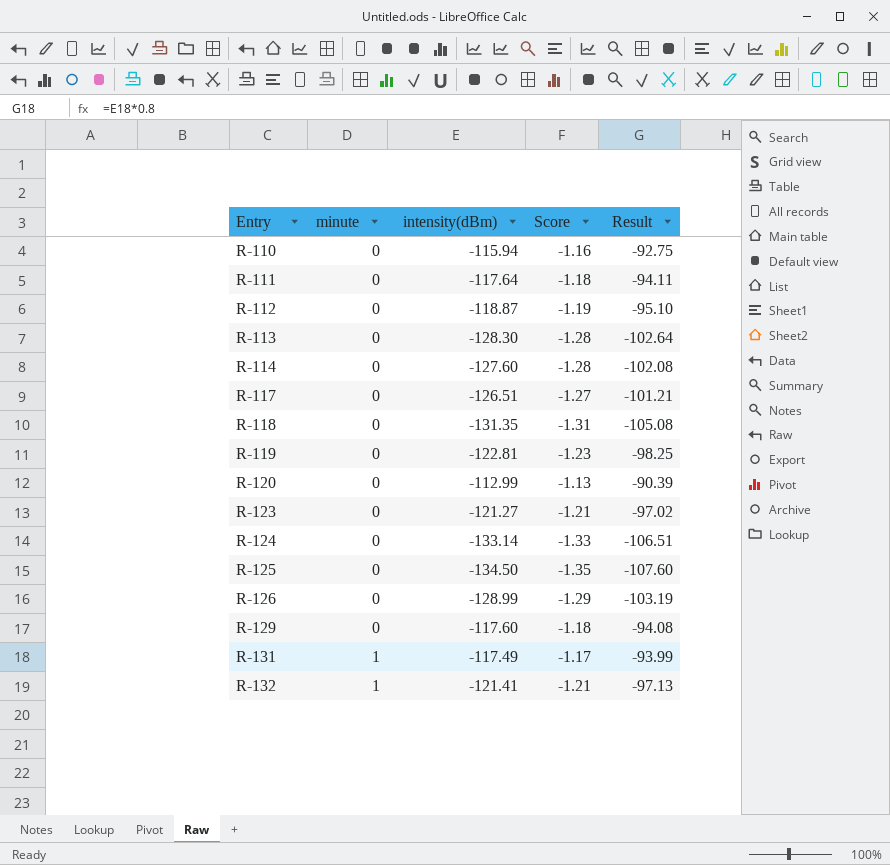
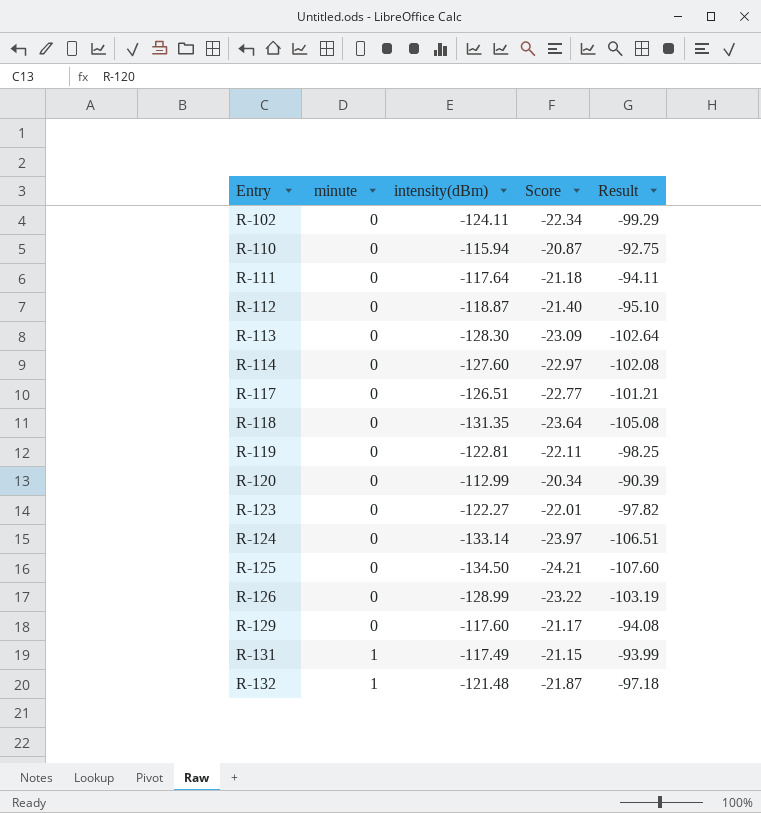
column Score | formula: [intensity(dBm)] * 0.01 -> [intensity(dBm)] * 0.18
row R-102: none -> 0 | -124.11 | -22.34 | -99.29
R-123 | intensity(dBm): -121.27 -> -122.27
R-123 | Result: -97.02 -> -97.82
R-132 | intensity(dBm): -121.41 -> -121.48
R-132 | Result: -97.13 -> -97.18

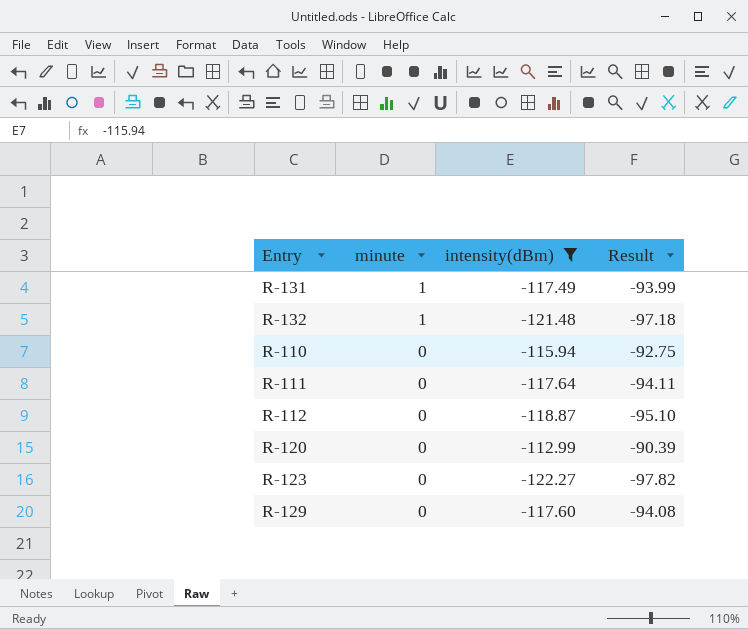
filter: none -> intensity(dBm) >= -122.27
row order: Entry ascending -> minute descending
column Score | formula: [intensity(dBm)] * 0.18 -> none

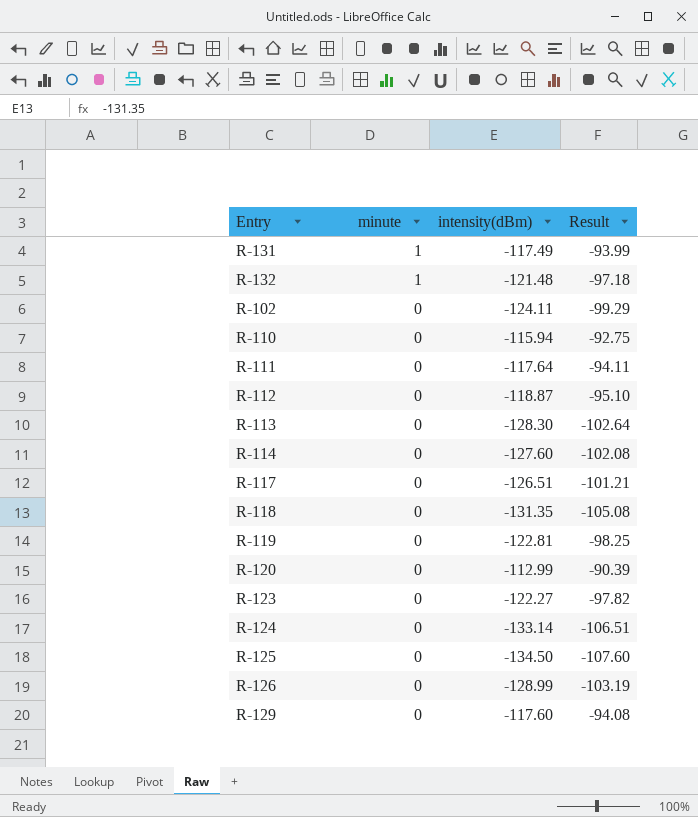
filter: intensity(dBm) >= -122.27 -> none

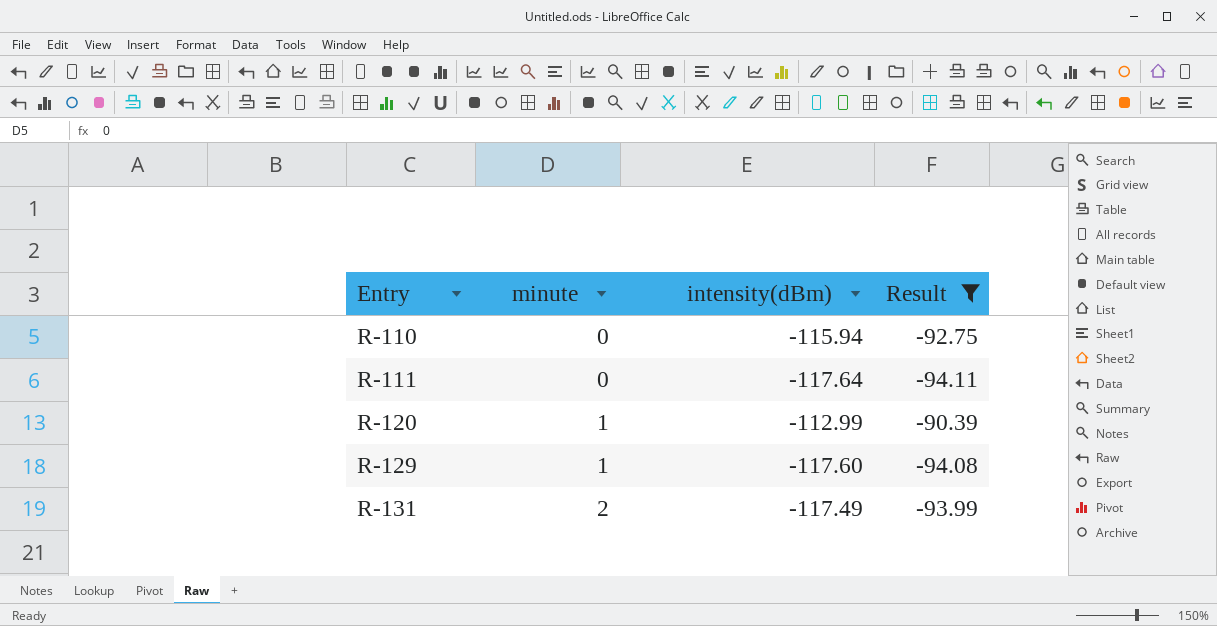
filter: none -> Result >= -94.11
row order: minute descending -> Entry ascending
R-120 | minute: 0 -> 1
R-129 | minute: 0 -> 1
R-131 | minute: 1 -> 2

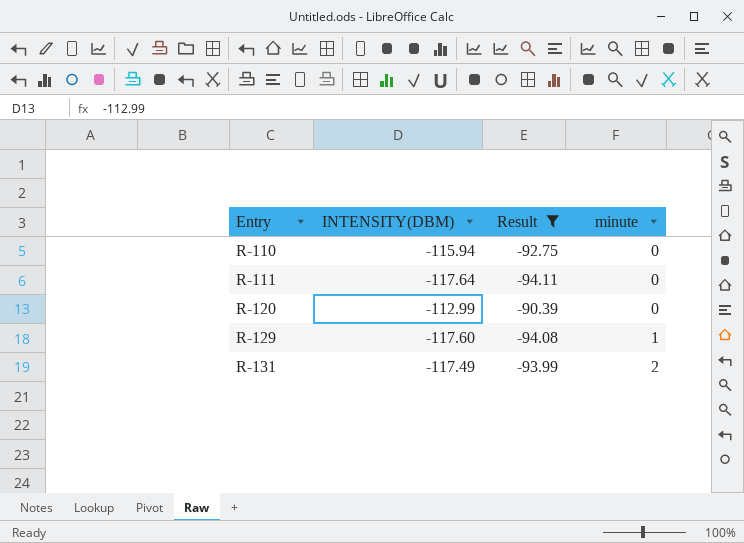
column name: intensity(dBm) -> INTENSITY(DBM)
column minute | position: 2 -> 4
R-120 | minute: 1 -> 0

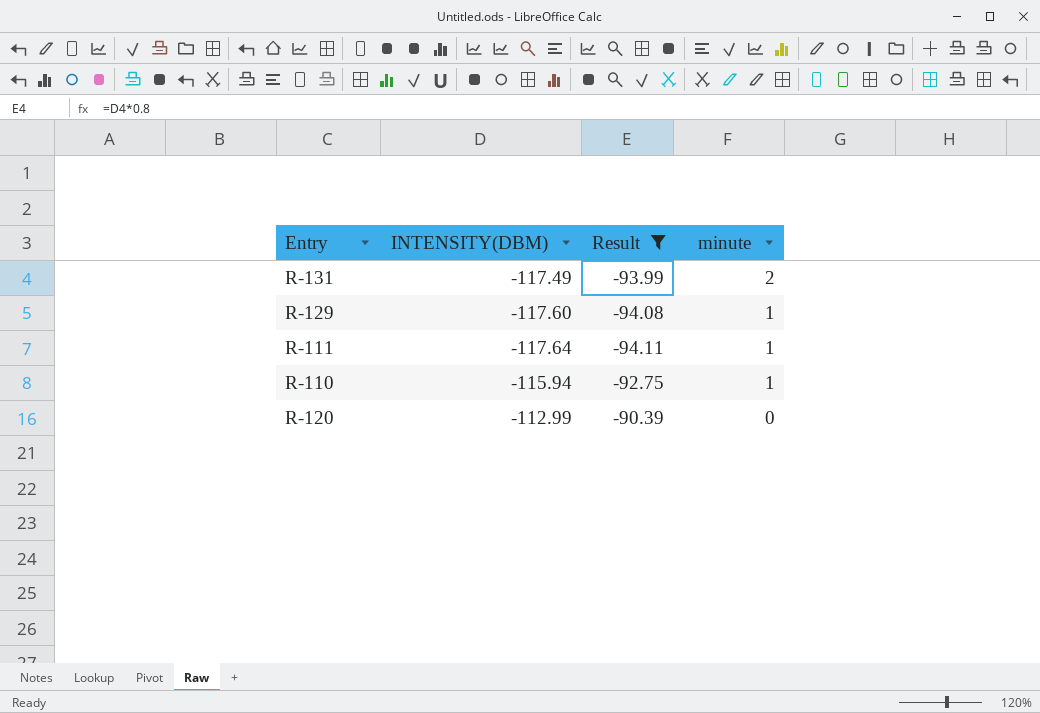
row order: Entry ascending -> minute descending
R-111 | minute: 0 -> 1
R-110 | minute: 0 -> 1

